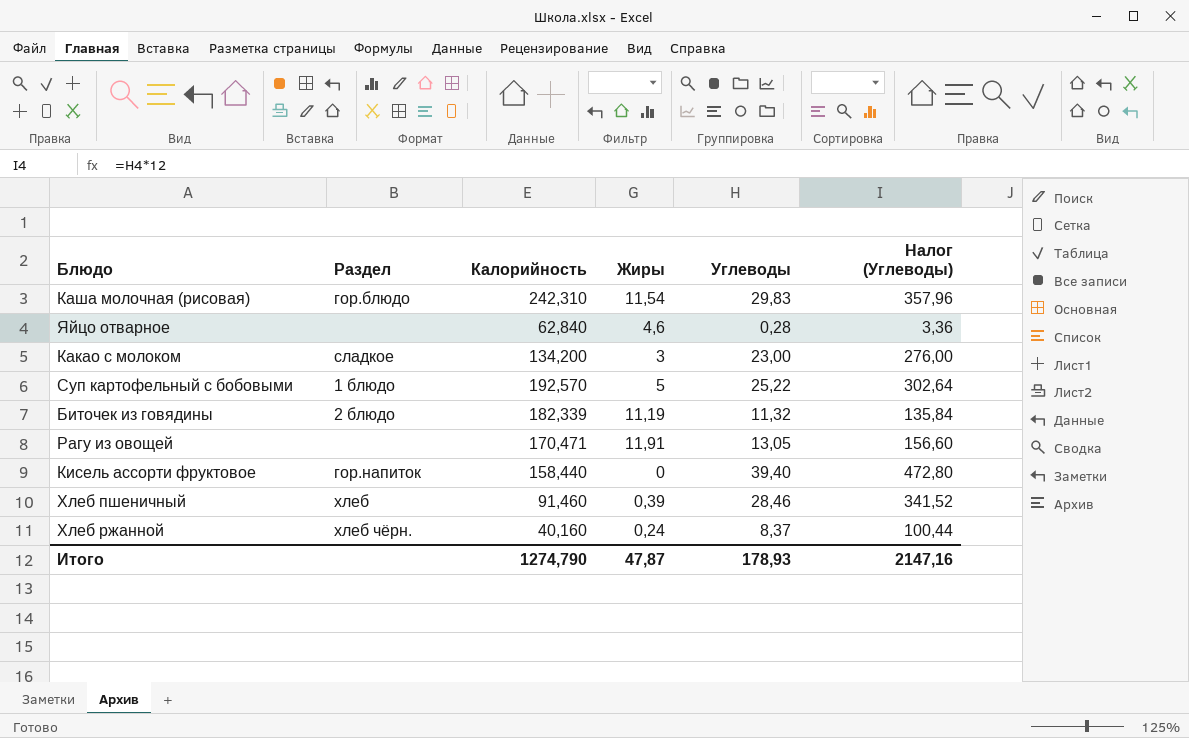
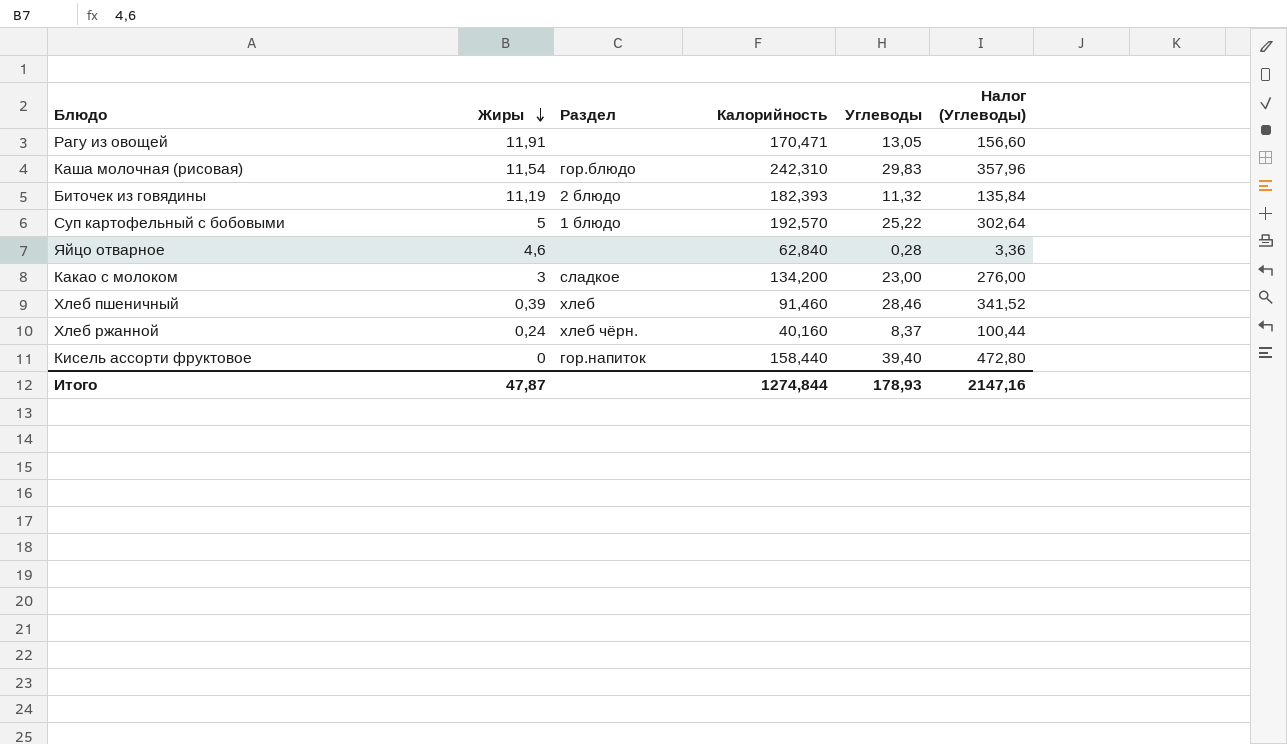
row order: none -> Жиры descending
column Жиры | position: 4 -> 2
Биточек из говядины | Калорийность: 182,339 -> 182,393
Итого | Калорийность: 1274,790 -> 1274,844

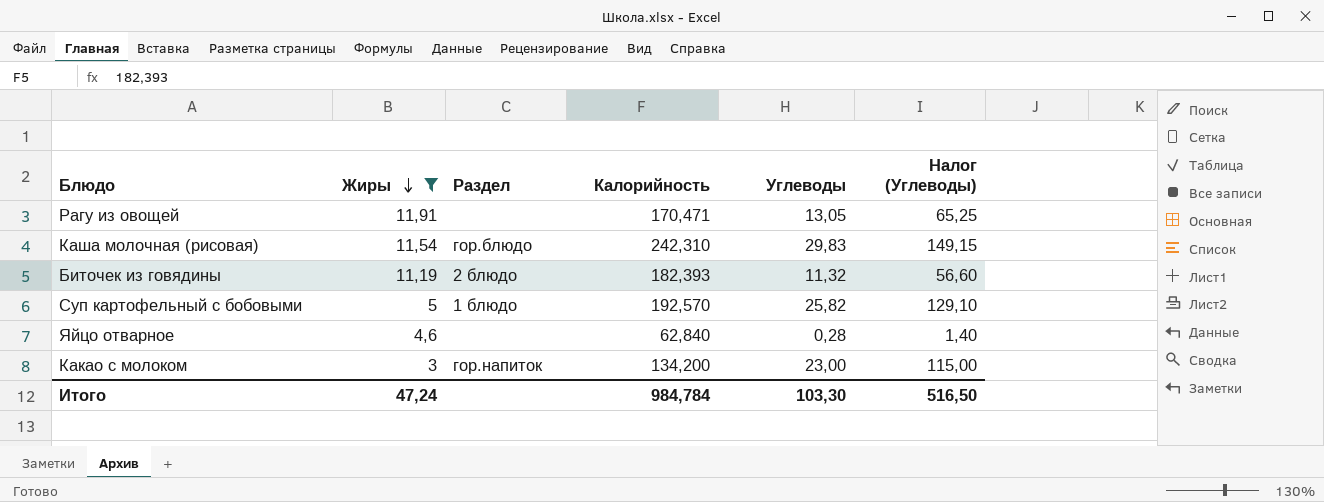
filter: none -> Жиры >= 3
column Налог (Углеводы) | formula: [Углеводы] * 12 -> [Углеводы] * 5
Суп картофельный с бобовыми | Углеводы: 25,22 -> 25,82
Какао с молоком | Раздел: сладкое -> гор.напиток
Итого | Жиры: 47,87 -> 47,24
Итого | Калорийность: 1274,844 -> 984,784
Итого | Углеводы: 178,93 -> 103,30
Итого | Налог (Углеводы): 2147,16 -> 516,50

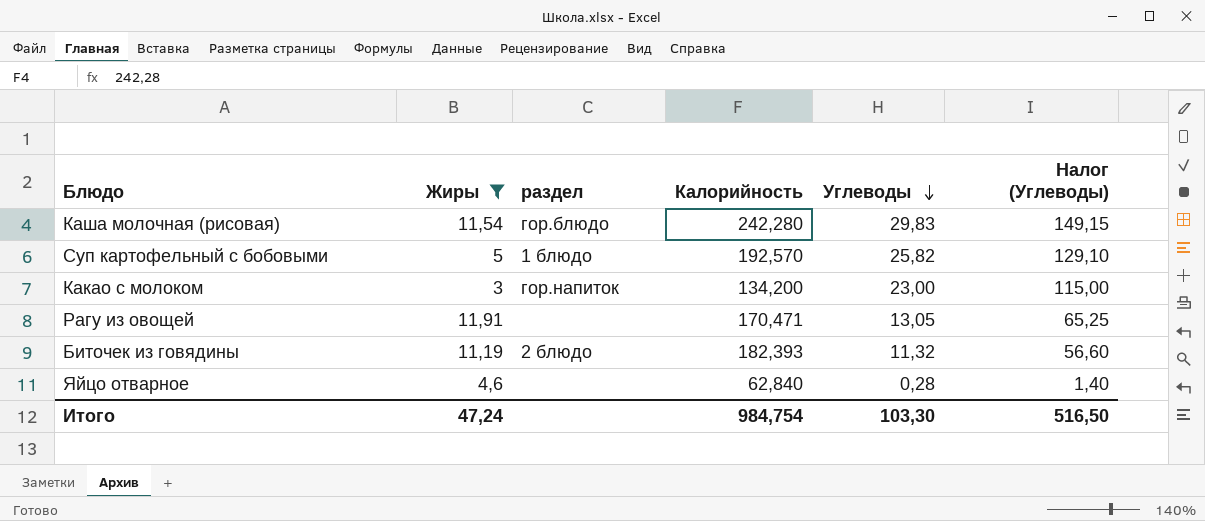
row order: Жиры descending -> Углеводы descending
column name: Раздел -> раздел
Каша молочная (рисовая) | Калорийность: 242,310 -> 242,280
Итого | Калорийность: 984,784 -> 984,754

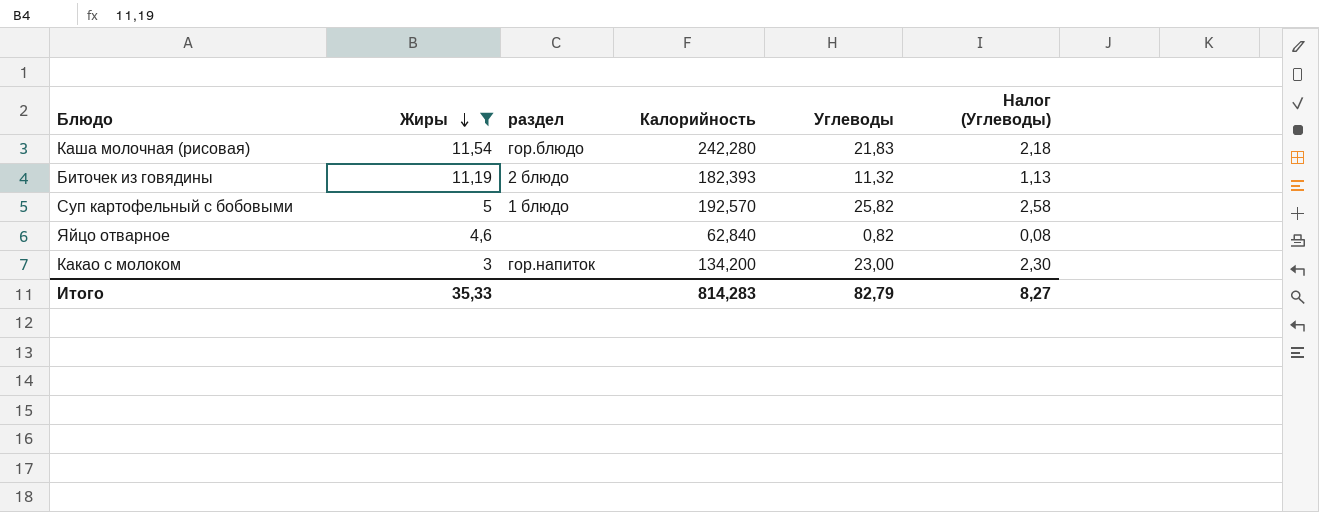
row order: Углеводы descending -> Жиры descending
column Налог (Углеводы) | formula: [Углеводы] * 5 -> [Углеводы] * 0,1
row Рагу из овощей: 11,91 | none | 170,471 | 13,05 | 65,25 -> none
Каша молочная (рисовая) | Углеводы: 29,83 -> 21,83
Яйцо отварное | Углеводы: 0,28 -> 0,82
Итого | Жиры: 47,24 -> 35,33
Итого | Калорийность: 984,754 -> 814,283
Итого | Углеводы: 103,30 -> 82,79
Итого | Налог (Углеводы): 516,50 -> 8,27

